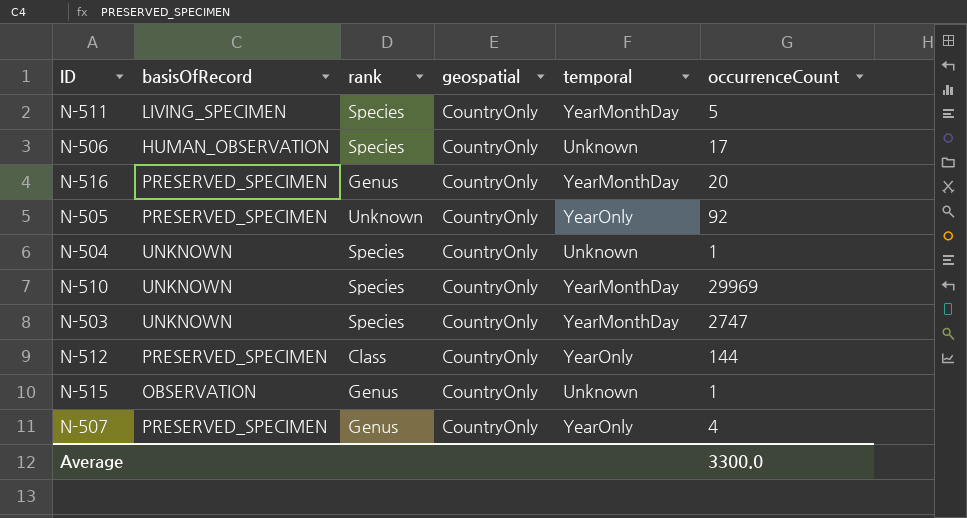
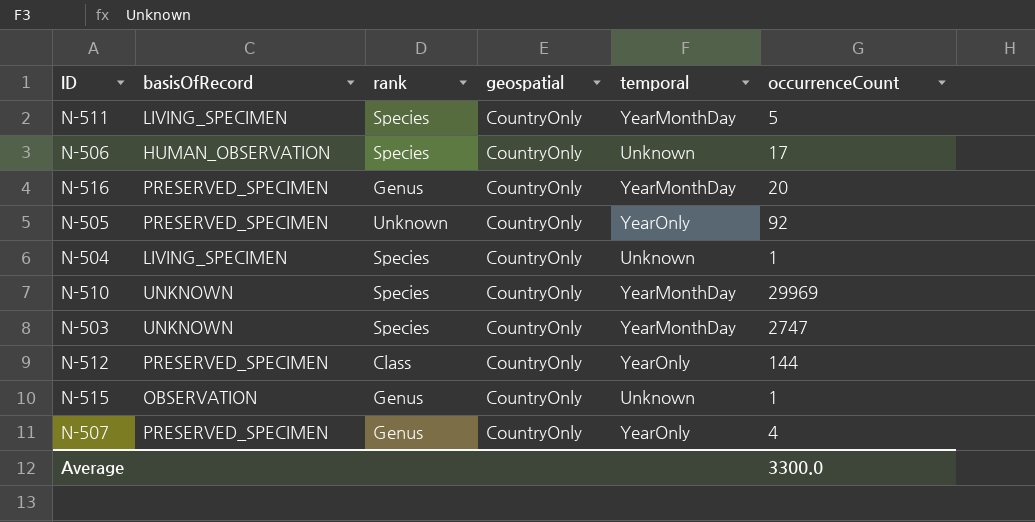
N-504 | basisOfRecord: UNKNOWN -> LIVING_SPECIMEN

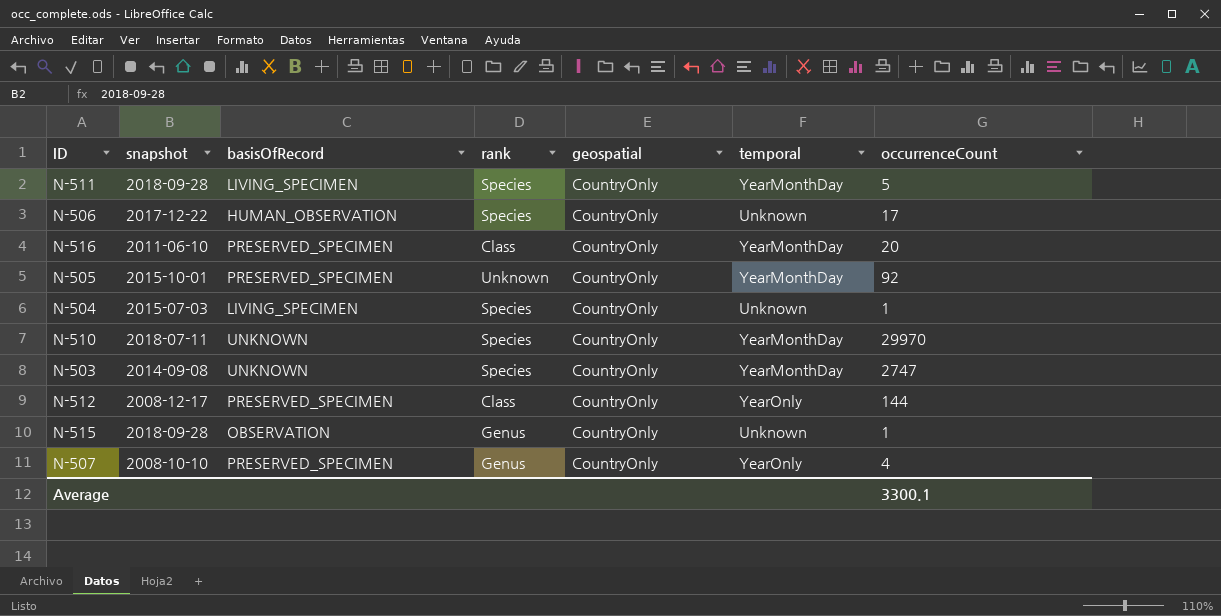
column snapshot | position: none -> 2
N-516 | rank: Genus -> Class
N-505 | temporal: YearOnly -> YearMonthDay
N-510 | occurrenceCount: 29969 -> 29970
Average | occurrenceCount: 3300.0 -> 3300.1

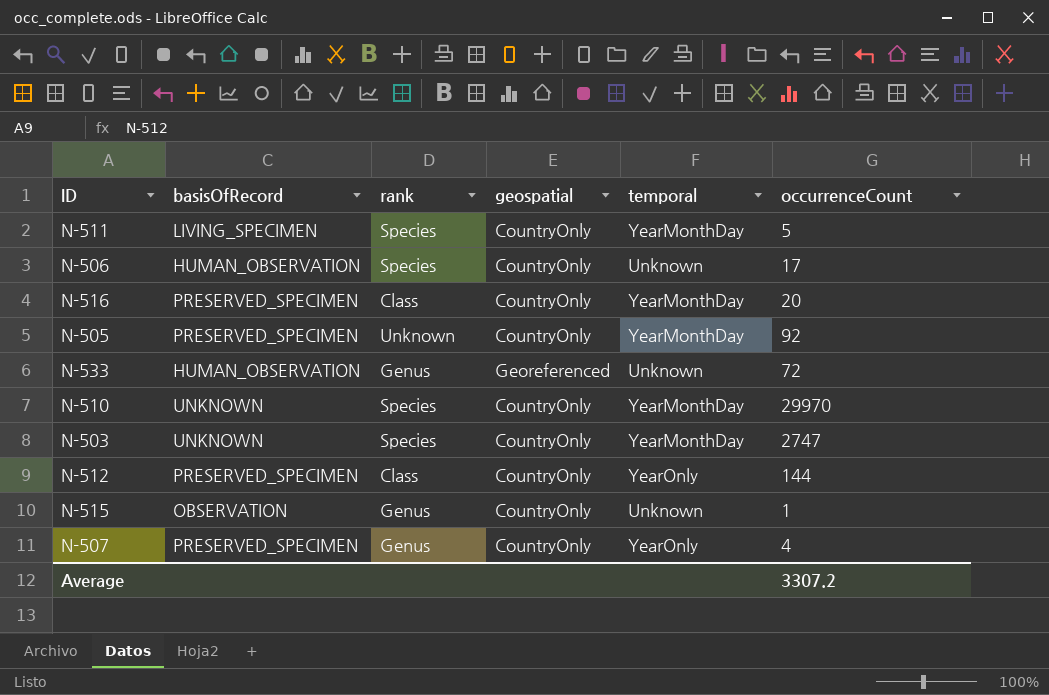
column snapshot | position: 2 -> none
row N-504: 2015-07-03 | LIVING_SPECIMEN | Species | CountryOnly | Unknown | 1 -> none
row N-533: none -> HUMAN_OBSERVATION | Genus | Georeferenced | Unknown | 72
Average | occurrenceCount: 3300.1 -> 3307.2

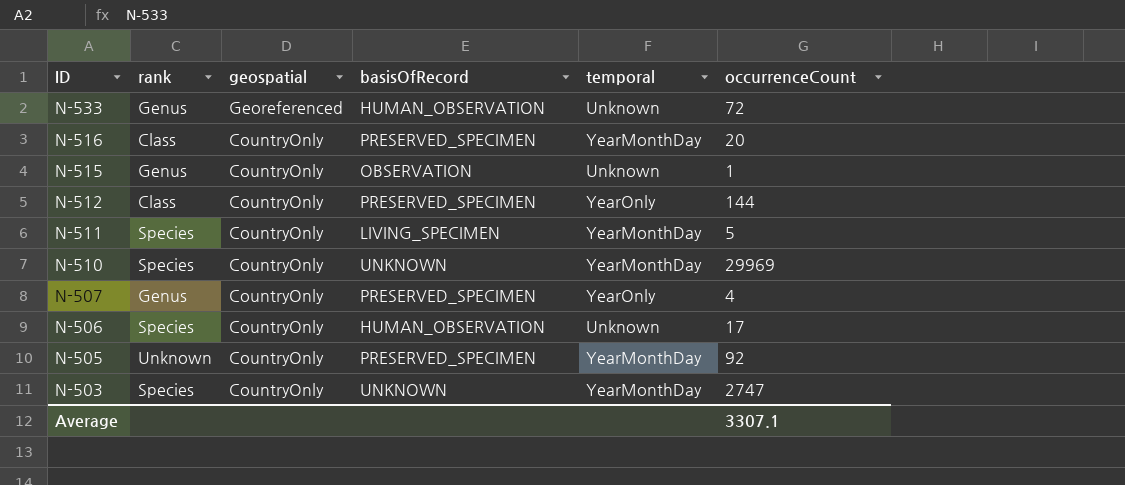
row order: none -> ID descending
column basisOfRecord | position: 2 -> 4
N-510 | occurrenceCount: 29970 -> 29969
Average | occurrenceCount: 3307.2 -> 3307.1

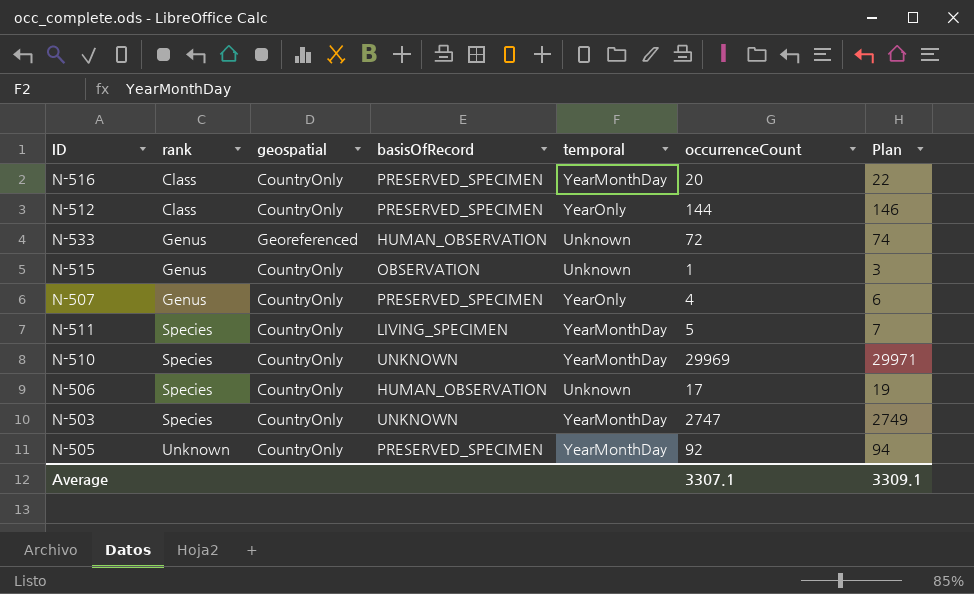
row order: ID descending -> rank ascending
column Plan | formula: none -> [occurrenceCount] + 2

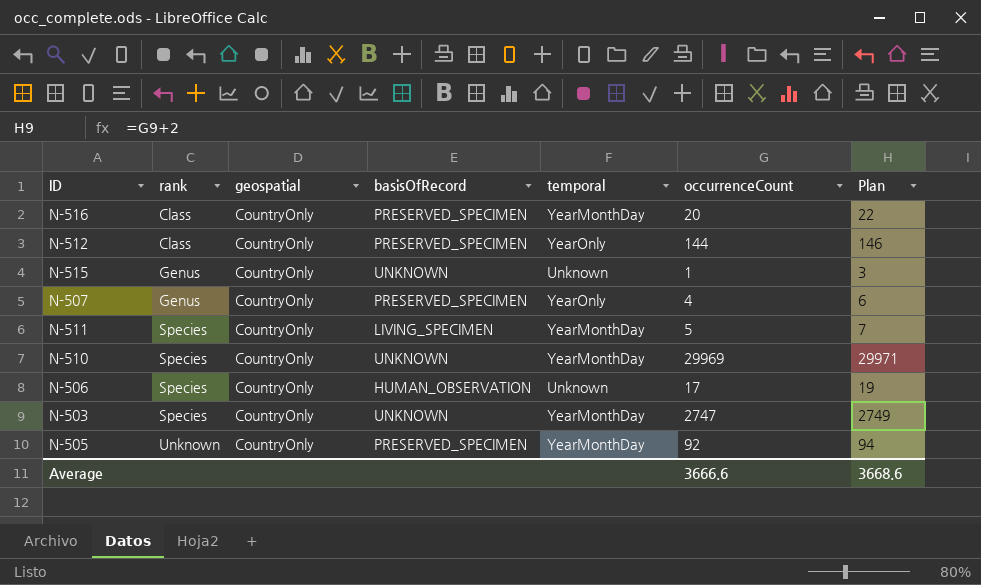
row N-533: Genus | Georeferenced | HUMAN_OBSERVATION | Unknown | 72 | 74 -> none
N-515 | basisOfRecord: OBSERVATION -> UNKNOWN
Average | occurrenceCount: 3307.1 -> 3666.6
Average | Plan: 3309.1 -> 3668.6

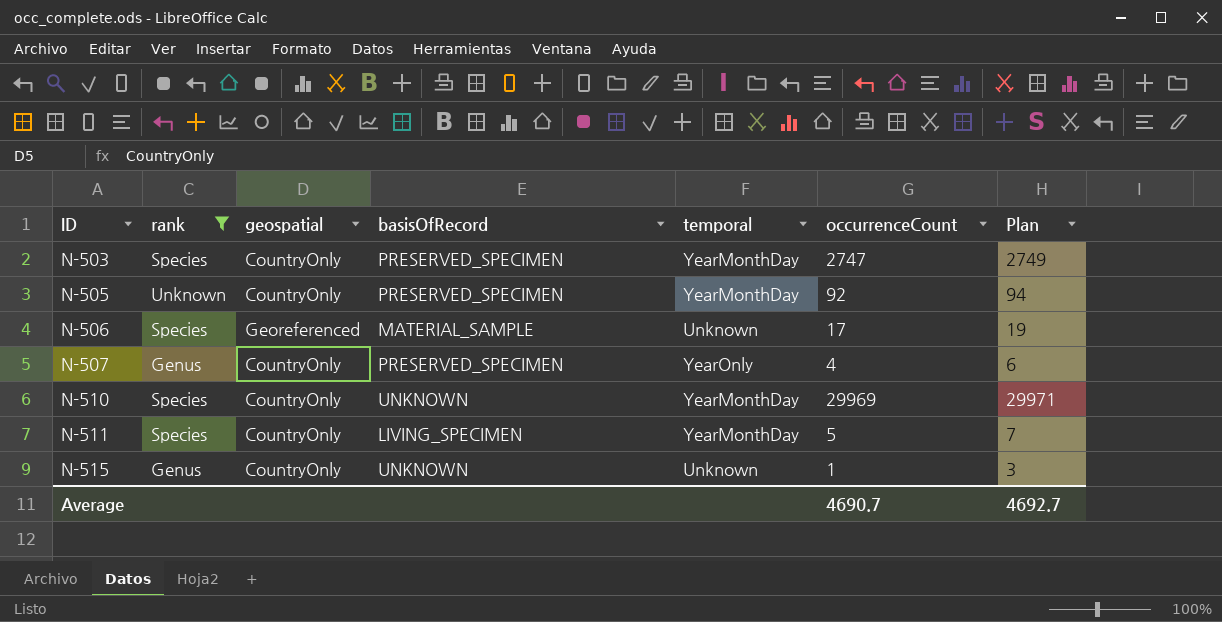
filter: none -> rank != Class
row order: rank ascending -> ID ascending
N-503 | basisOfRecord: UNKNOWN -> PRESERVED_SPECIMEN
N-506 | geospatial: CountryOnly -> Georeferenced
N-506 | basisOfRecord: HUMAN_OBSERVATION -> MATERIAL_SAMPLE
Average | occurrenceCount: 3666.6 -> 4690.7
Average | Plan: 3668.6 -> 4692.7

